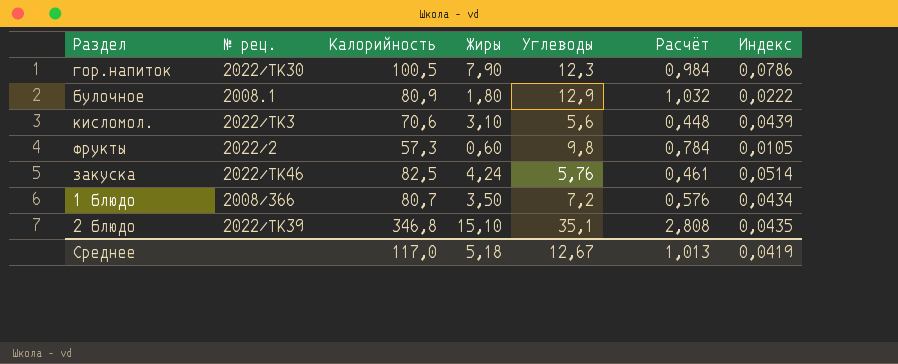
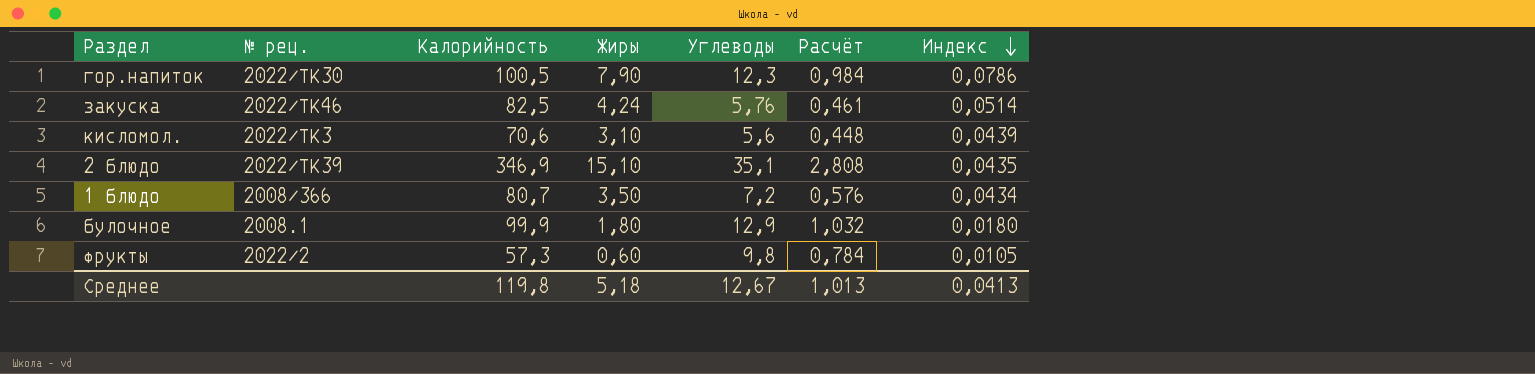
row order: none -> Индекс descending
2 блюдо | Калорийность: 346,8 -> 346,9
булочное | Калорийность: 80,9 -> 99,9
булочное | Индекс: 0,0222 -> 0,0180
Среднее | Калорийность: 117,0 -> 119,8
Среднее | Индекс: 0,0419 -> 0,0413

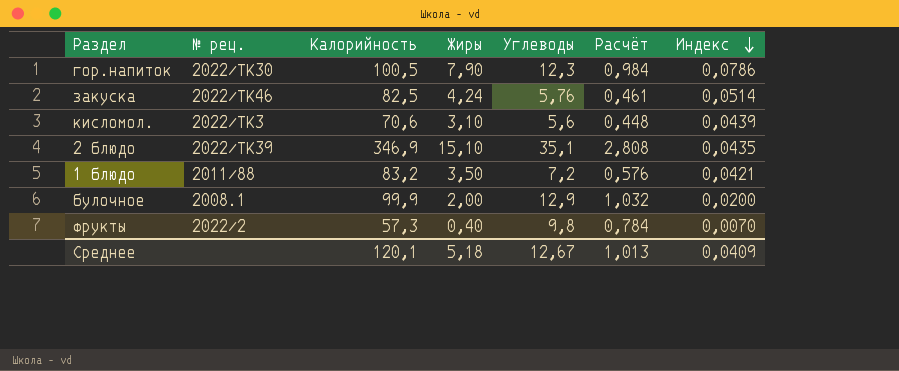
1 блюдо | № рец.: 2008/366 -> 2011/88
1 блюдо | Калорийность: 80,7 -> 83,2
1 блюдо | Индекс: 0,0434 -> 0,0421
булочное | Жиры: 1,80 -> 2,00
булочное | Индекс: 0,0180 -> 0,0200
фрукты | Жиры: 0,60 -> 0,40
фрукты | Индекс: 0,0105 -> 0,0070
Среднее | Калорийность: 119,8 -> 120,1
Среднее | Индекс: 0,0413 -> 0,0409

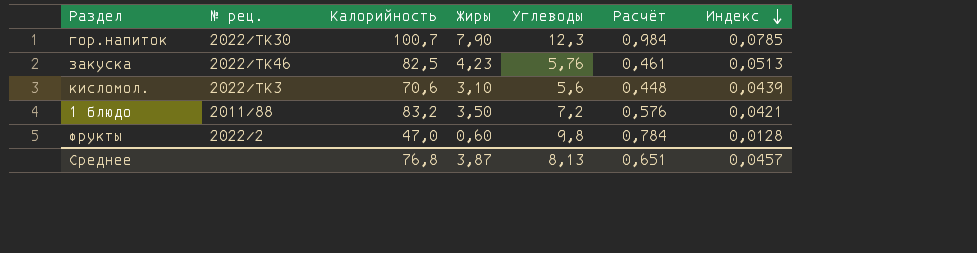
row 2 блюдо: 2022/ТК39 | 346,9 | 15,10 | 35,1 | 2,808 | 0,0435 -> none
row булочное: 2008.1 | 99,9 | 2,00 | 12,9 | 1,032 | 0,0200 -> none
гор.напиток | Калорийность: 100,5 -> 100,7
гор.напиток | Индекс: 0,0786 -> 0,0785
закуска | Жиры: 4,24 -> 4,23
закуска | Индекс: 0,0514 -> 0,0513
фрукты | Калорийность: 57,3 -> 47,0
фрукты | Жиры: 0,40 -> 0,60
фрукты | Индекс: 0,0070 -> 0,0128
Среднее | Калорийность: 120,1 -> 76,8
Среднее | Жиры: 5,18 -> 3,87
Среднее | Углеводы: 12,67 -> 8,13
Среднее | Расчёт: 1,013 -> 0,651
Среднее | Индекс: 0,0409 -> 0,0457

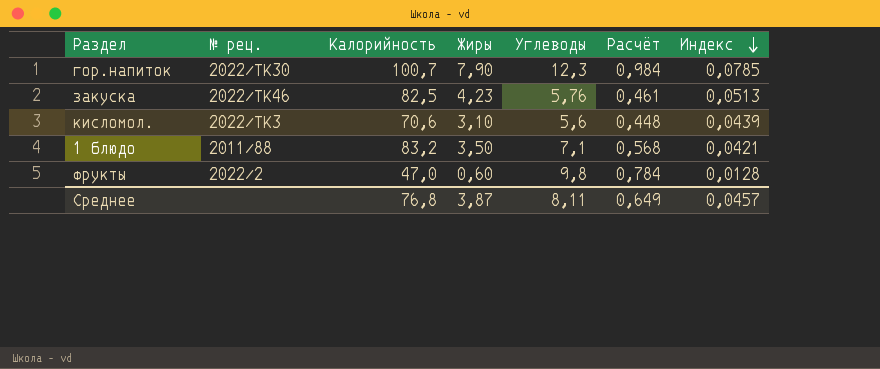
1 блюдо | Углеводы: 7,2 -> 7,1
1 блюдо | Расчёт: 0,576 -> 0,568
Среднее | Углеводы: 8,13 -> 8,11
Среднее | Расчёт: 0,651 -> 0,649

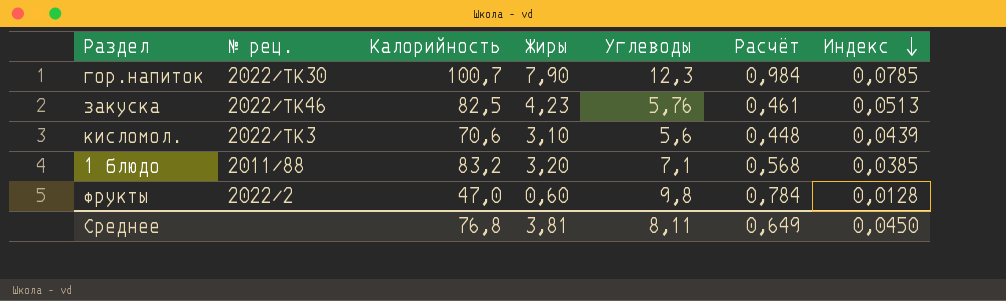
1 блюдо | Жиры: 3,50 -> 3,20
1 блюдо | Индекс: 0,0421 -> 0,0385
Среднее | Жиры: 3,87 -> 3,81
Среднее | Индекс: 0,0457 -> 0,0450

